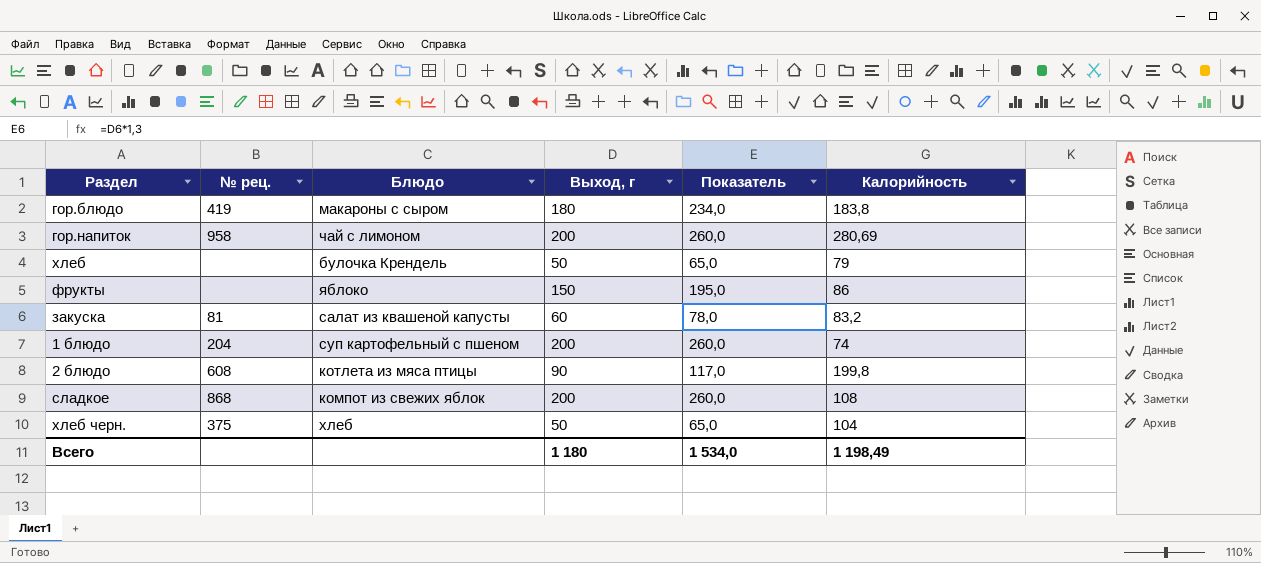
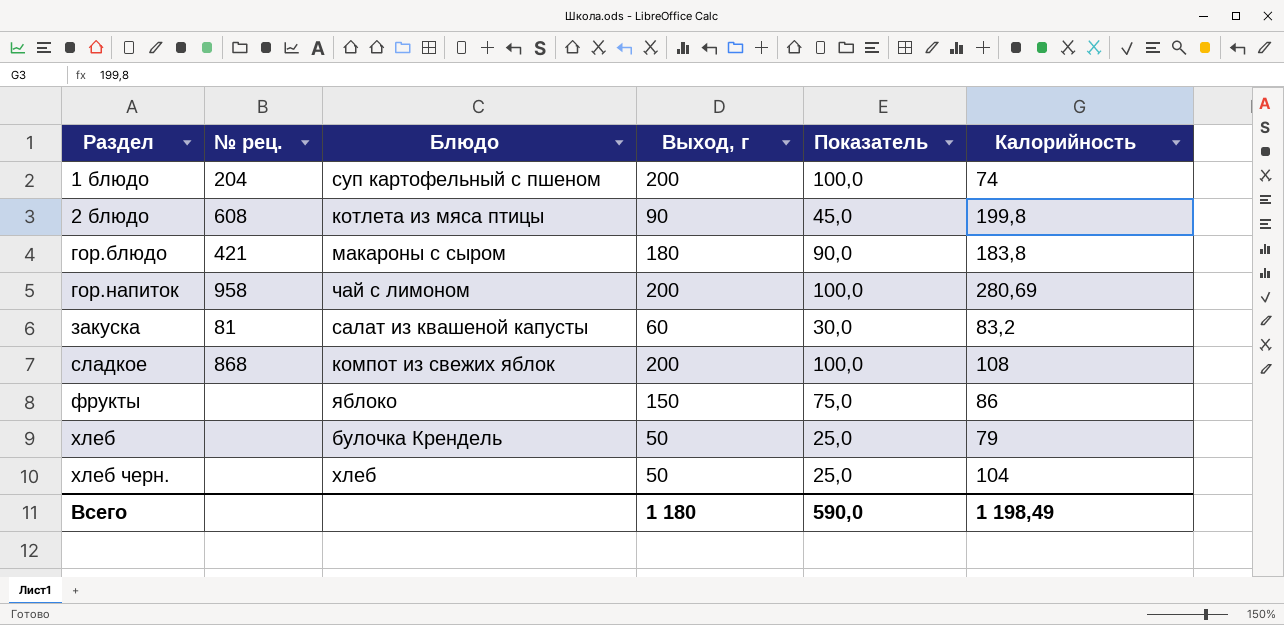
row order: none -> Раздел ascending
column Показатель | formula: [Выход, г] * 1,3 -> [Выход, г] * 0,5
гор.блюдо | № рец.: 419 -> 421
хлеб черн. | № рец.: 375 -> none
Всего | Показатель: 1 534,0 -> 590,0

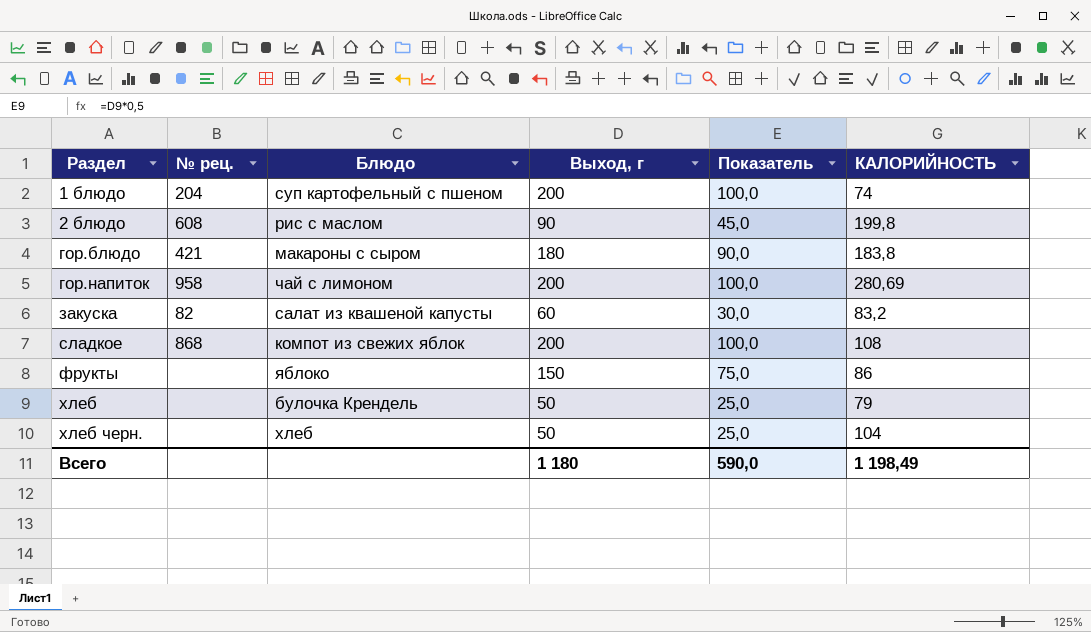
column name: Калорийность -> КАЛОРИЙНОСТЬ
2 блюдо | Блюдо: котлета из мяса птицы -> рис с маслом
закуска | № рец.: 81 -> 82

